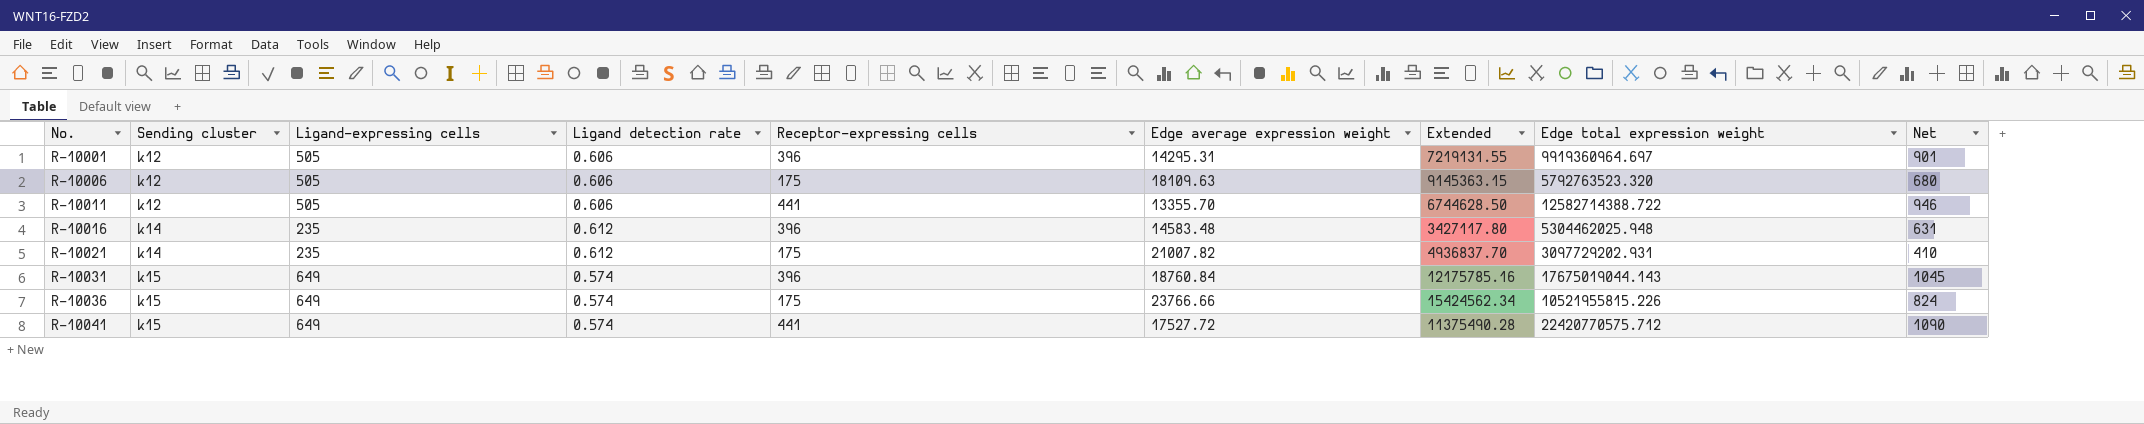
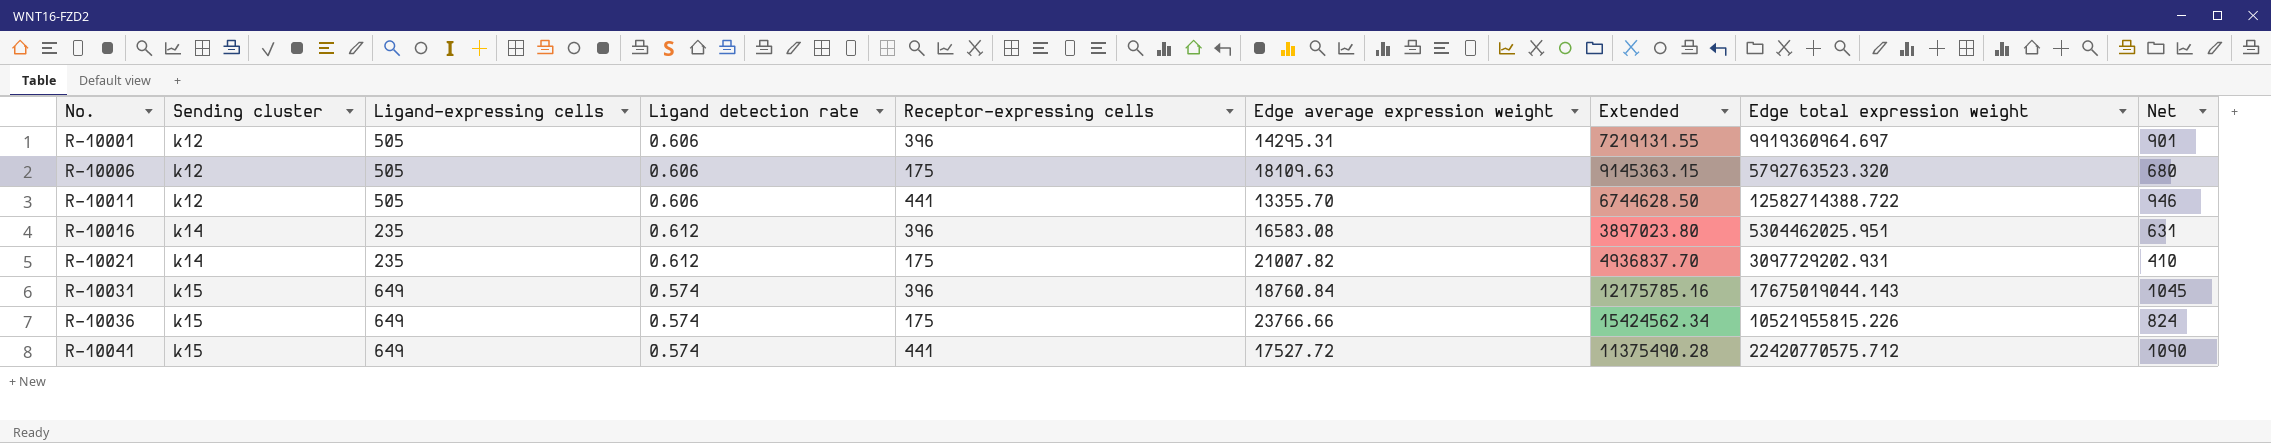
R-10016 | Edge average expression weight: 14583.48 -> 16583.08
R-10016 | Extended: 3427117.80 -> 3897023.80
R-10016 | Edge total expression weight: 5304462025.948 -> 5304462025.951

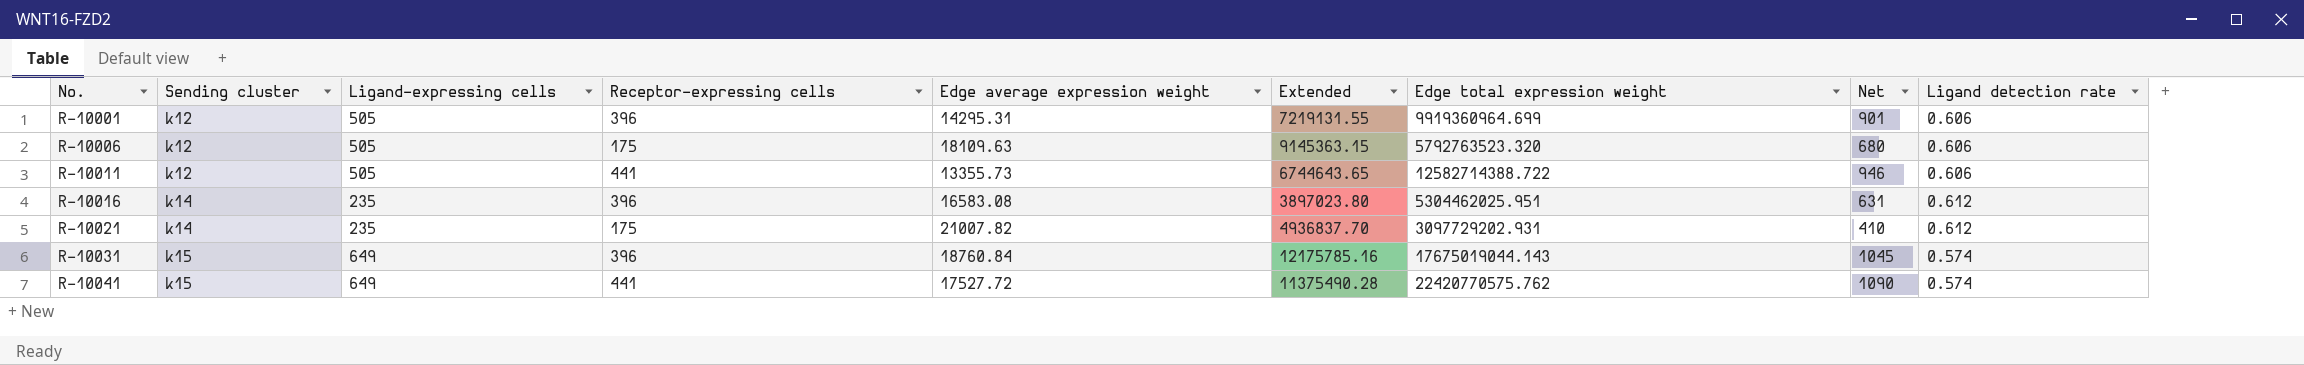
column Ligand detection rate | position: 4 -> 9
row R-10036: k15 | 649 | 0.574 | 175 | 23766.66 | 15424562.34 | 10521955815.226 | 824 -> none
R-10001 | Edge total expression weight: 9919360964.697 -> 9919360964.699
R-10011 | Edge average expression weight: 13355.70 -> 13355.73
R-10011 | Extended: 6744628.50 -> 6744643.65
R-10041 | Edge total expression weight: 22420770575.712 -> 22420770575.762

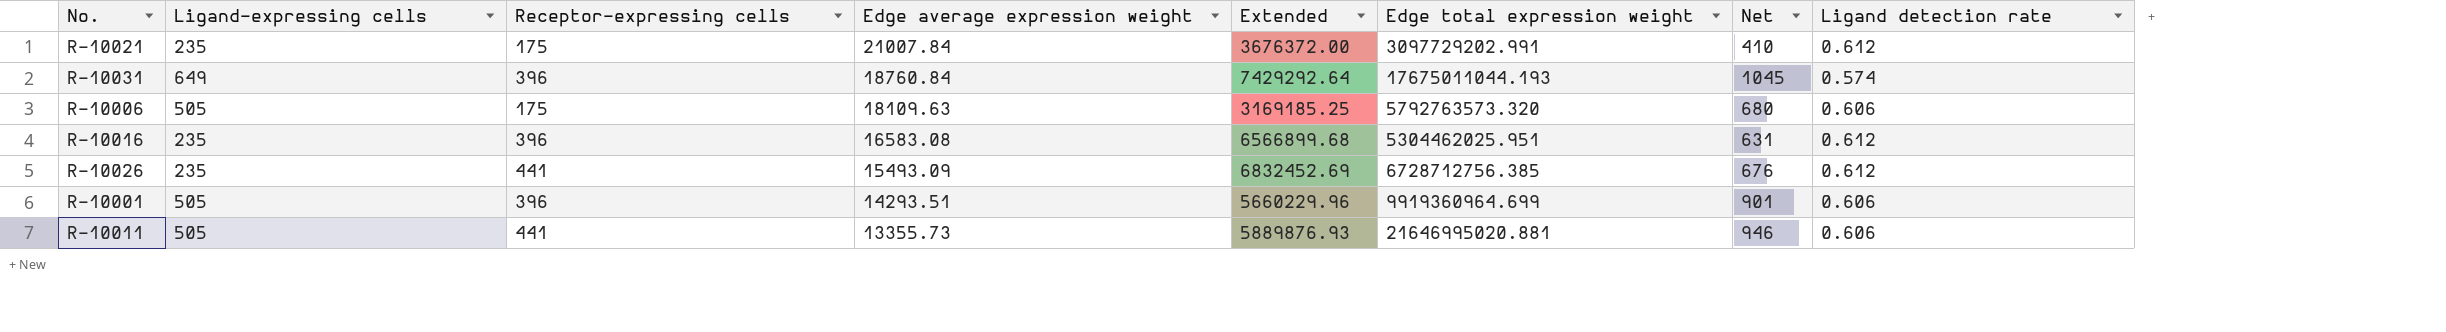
row order: No. ascending -> Edge average expression weight descending
column Sending cluster | position: 2 -> none
column Extended | formula: [Ligand-expressing cells] * [Edge average expression weight] -> [Receptor-expressing cells] * [Edge average expression weight]
row R-10041: k15 | 649 | 441 | 17527.72 | 11375490.28 | 22420770575.762 | 1090 | 0.574 -> none
R-10021 | Edge average expression weight: 21007.82 -> 21007.84
R-10021 | Edge total expression weight: 3097729202.931 -> 3097729202.991
R-10031 | Edge total expression weight: 17675019044.143 -> 17675011044.193
R-10006 | Edge total expression weight: 5792763523.320 -> 5792763573.320
row R-10026: none -> 235 | 441 | 15493.09 | 6832452.69 | 6728712756.385 | 676 | 0.612
R-10001 | Edge average expression weight: 14295.31 -> 14293.51
R-10011 | Edge total expression weight: 12582714388.722 -> 21646995020.881

